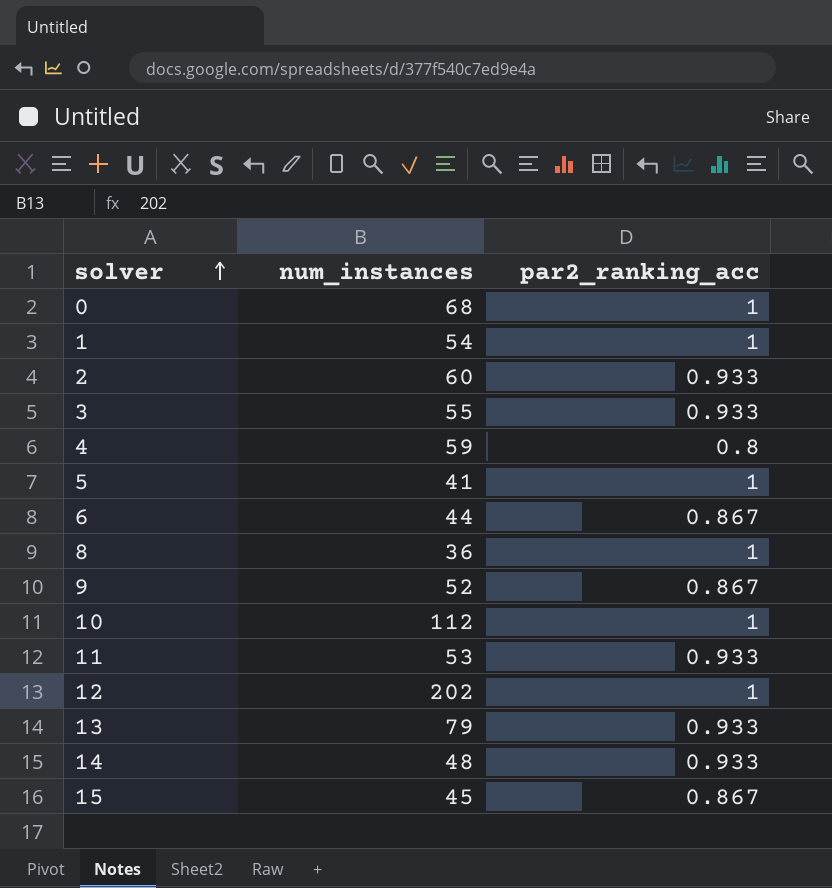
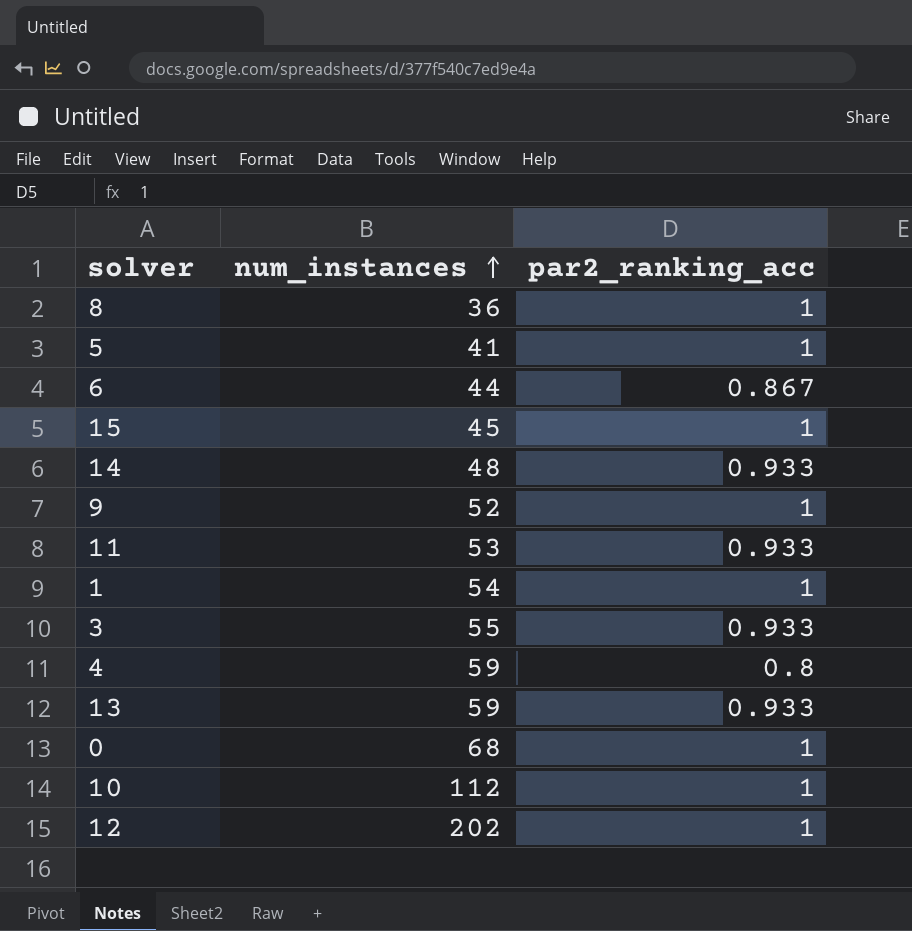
row order: solver ascending -> num_instances ascending
row 2: 60 | 0.933 -> none
15 | par2_ranking_acc: 0.867 -> 1
9 | par2_ranking_acc: 0.867 -> 1
13 | num_instances: 79 -> 59

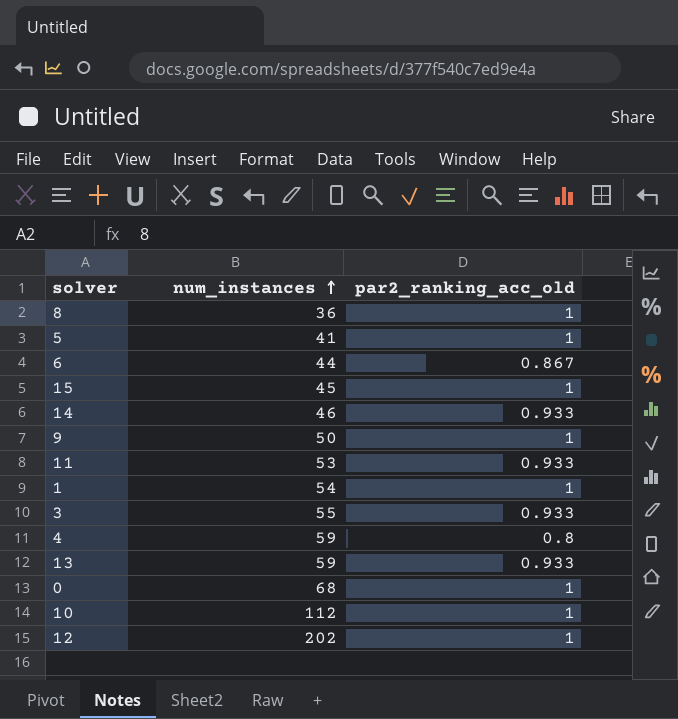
column name: par2_ranking_acc -> par2_ranking_acc_old
14 | num_instances: 48 -> 46
9 | num_instances: 52 -> 50

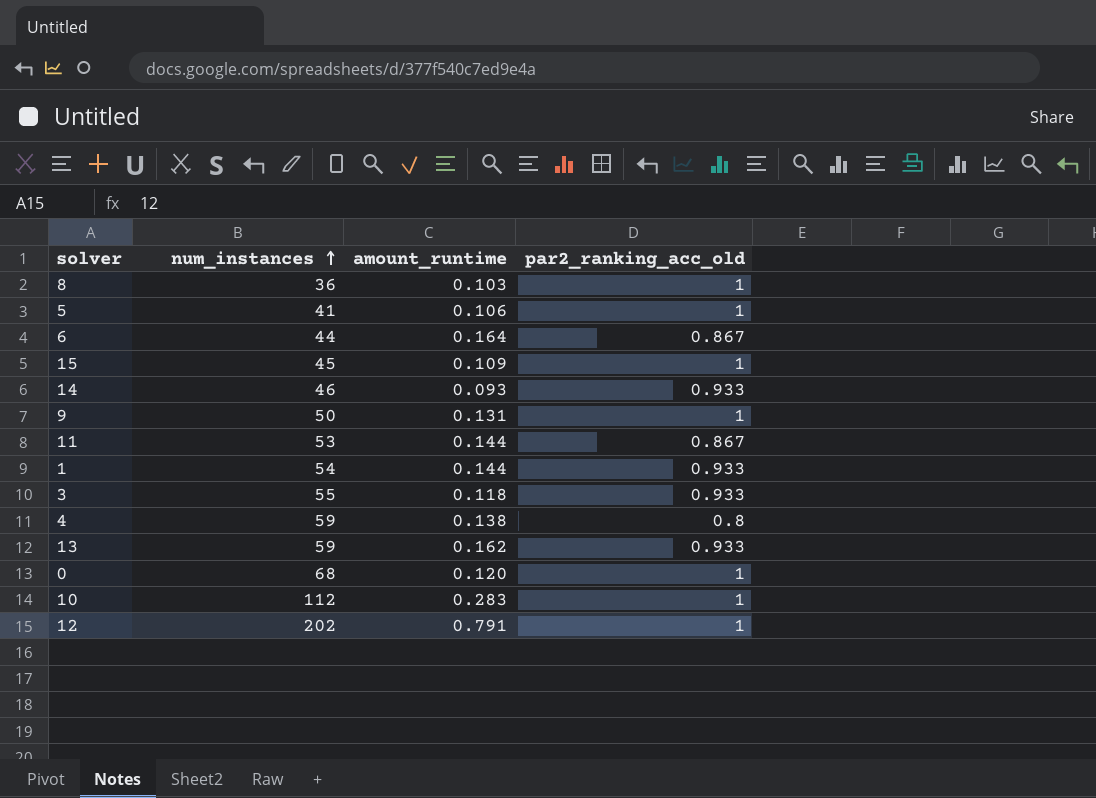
column amount_runtime | position: none -> 3
11 | par2_ranking_acc_old: 0.933 -> 0.867
1 | par2_ranking_acc_old: 1 -> 0.933

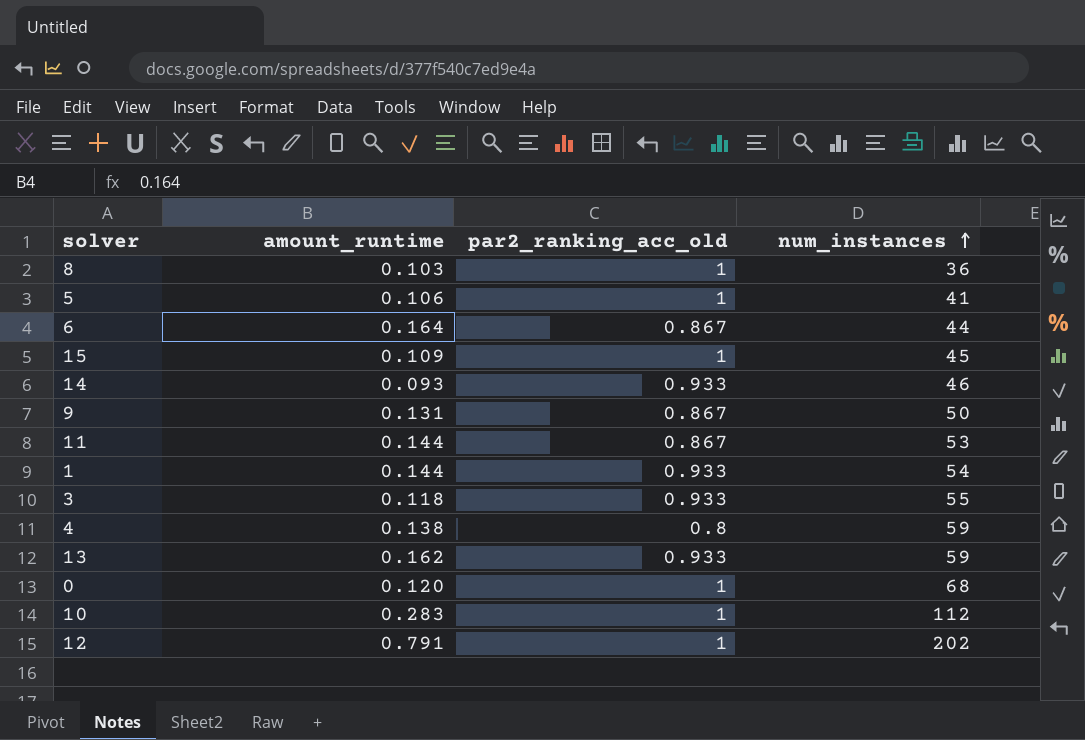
column num_instances | position: 2 -> 4
9 | par2_ranking_acc_old: 1 -> 0.867

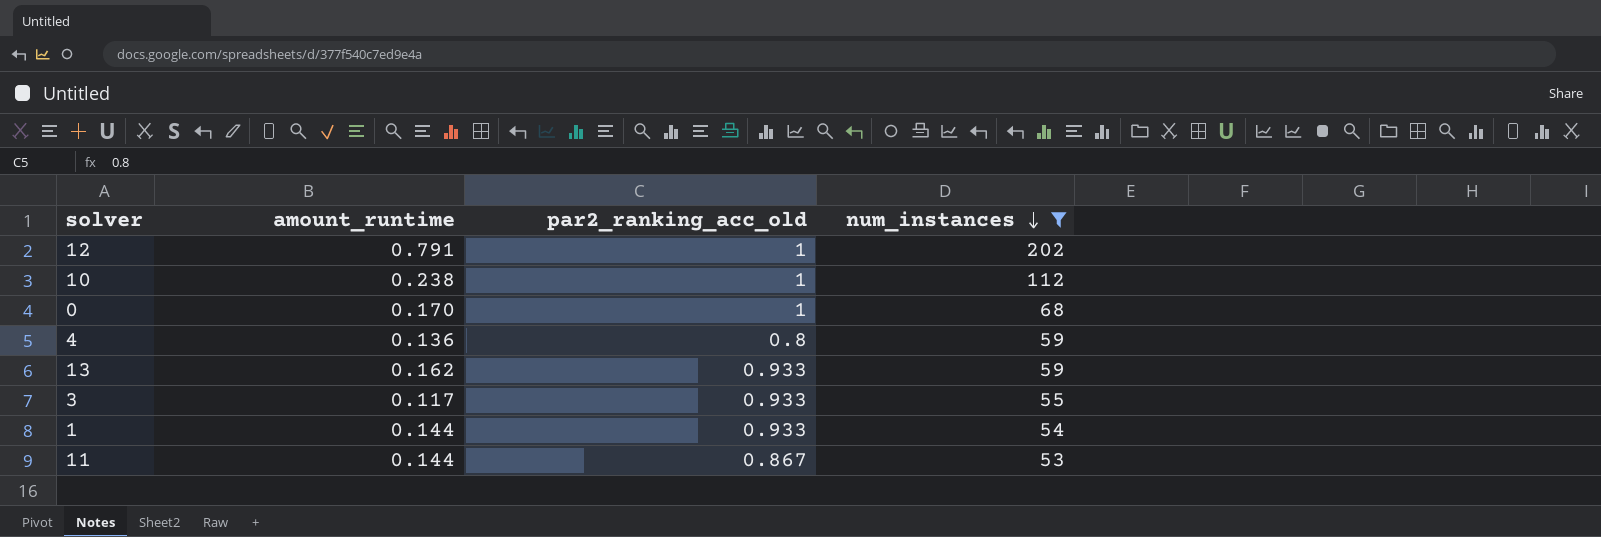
filter: none -> num_instances >= 53
row order: num_instances ascending -> num_instances descending
10 | amount_runtime: 0.283 -> 0.238
0 | amount_runtime: 0.120 -> 0.170
4 | amount_runtime: 0.138 -> 0.136
3 | amount_runtime: 0.118 -> 0.117

